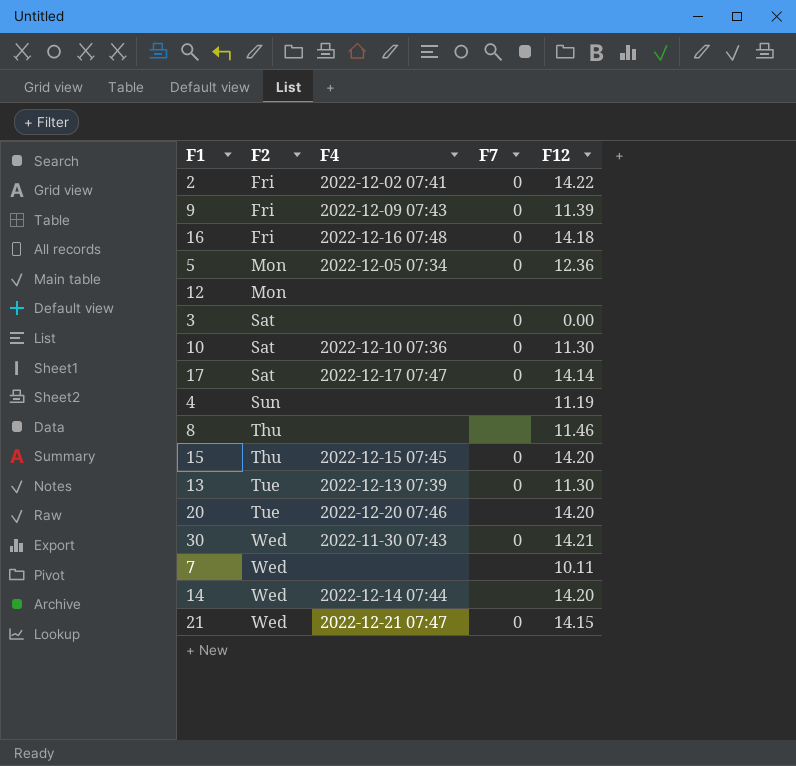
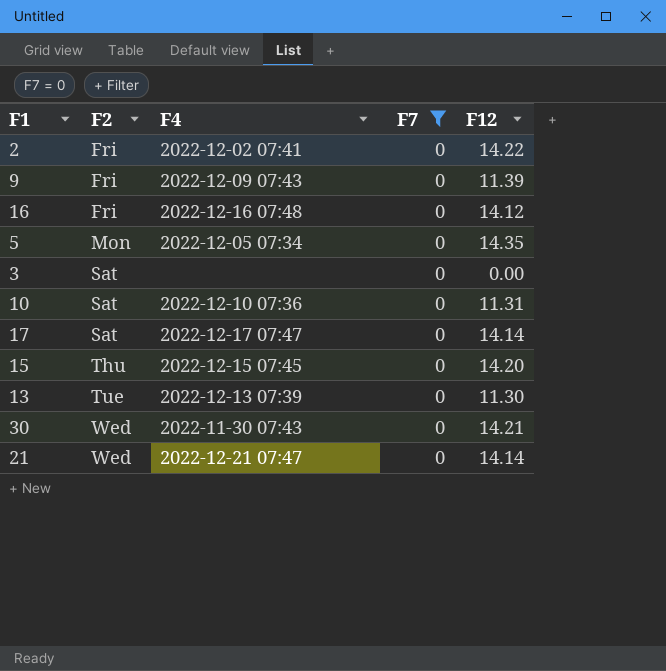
filter: none -> F7 = 0
16 | F12: 14.18 -> 14.12
5 | F12: 12.36 -> 14.35
10 | F12: 11.30 -> 11.31
21 | F12: 14.15 -> 14.14

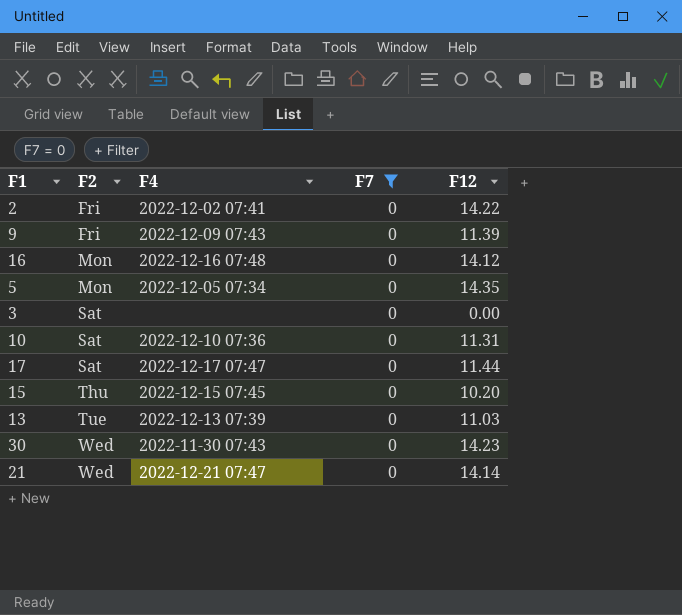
16 | F2: Fri -> Mon
17 | F12: 14.14 -> 11.44
15 | F12: 14.20 -> 10.20
13 | F12: 11.30 -> 11.03
30 | F12: 14.21 -> 14.23

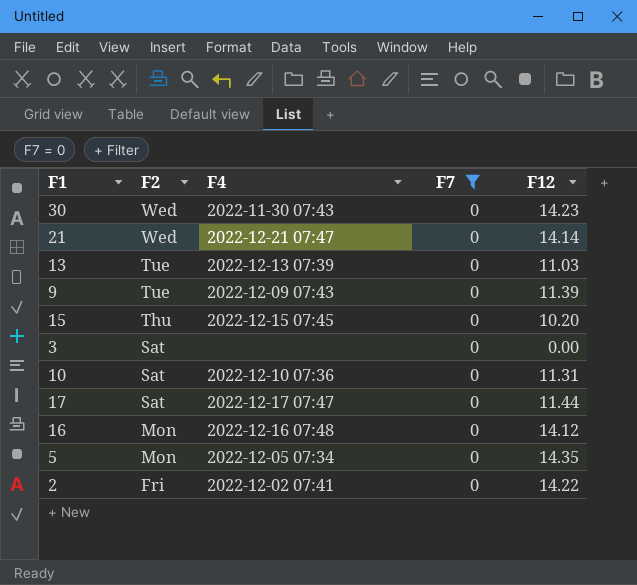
row order: F2 ascending -> F2 descending
9 | F2: Fri -> Tue

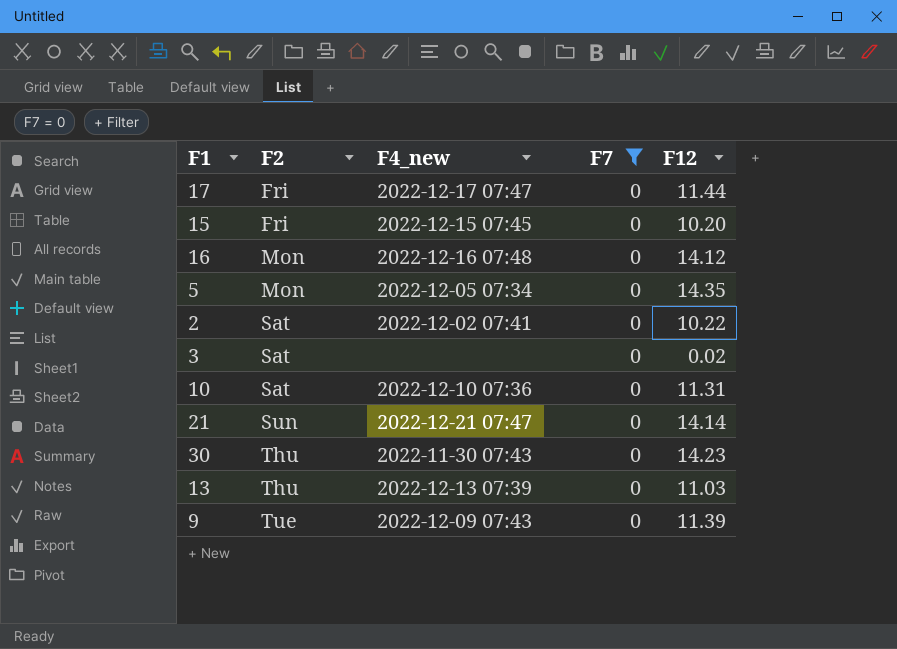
row order: F2 descending -> F2 ascending
column name: F4 -> F4_new
17 | F2: Sat -> Fri
15 | F2: Thu -> Fri
2 | F2: Fri -> Sat
2 | F12: 14.22 -> 10.22
3 | F12: 0.00 -> 0.02
21 | F2: Wed -> Sun
30 | F2: Wed -> Thu
13 | F2: Tue -> Thu

